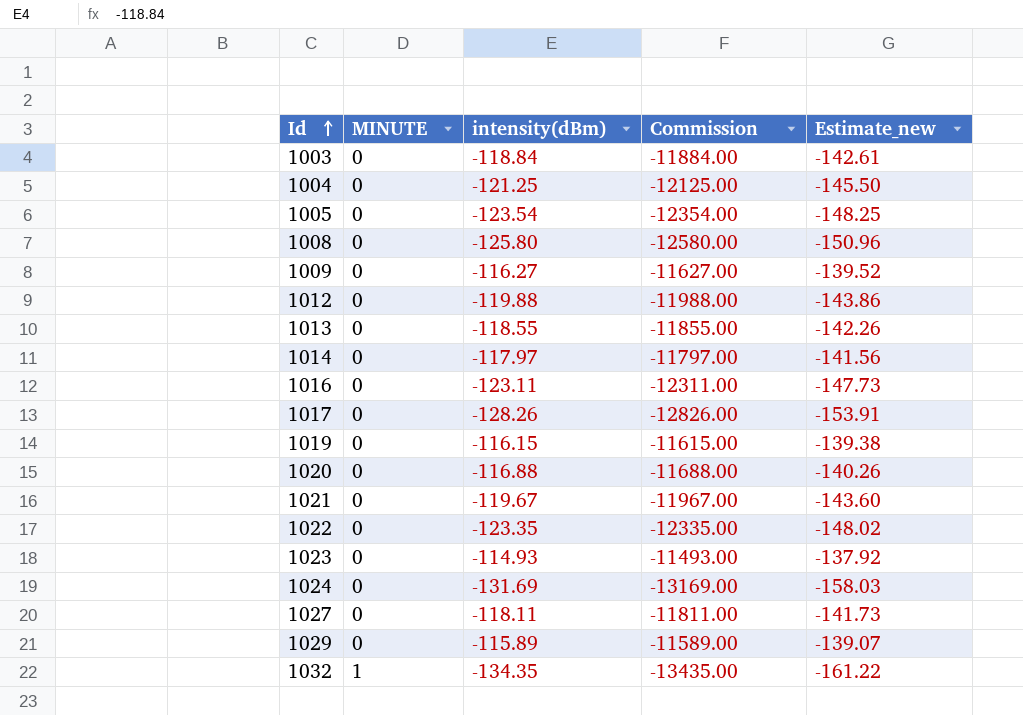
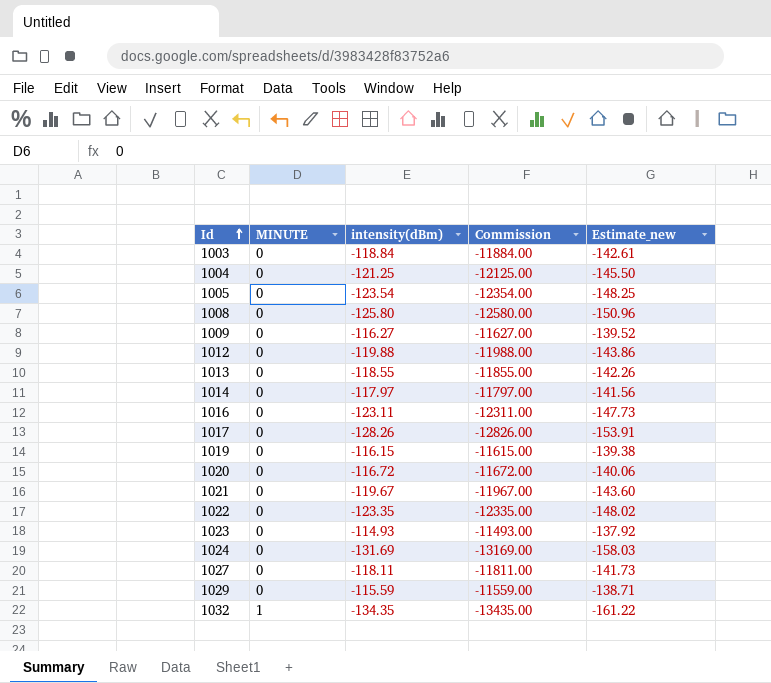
1020 | intensity(dBm): -116.88 -> -116.72
1020 | Commission: -11688.00 -> -11672.00
1020 | Estimate_new: -140.26 -> -140.06
1029 | intensity(dBm): -115.89 -> -115.59
1029 | Commission: -11589.00 -> -11559.00
1029 | Estimate_new: -139.07 -> -138.71

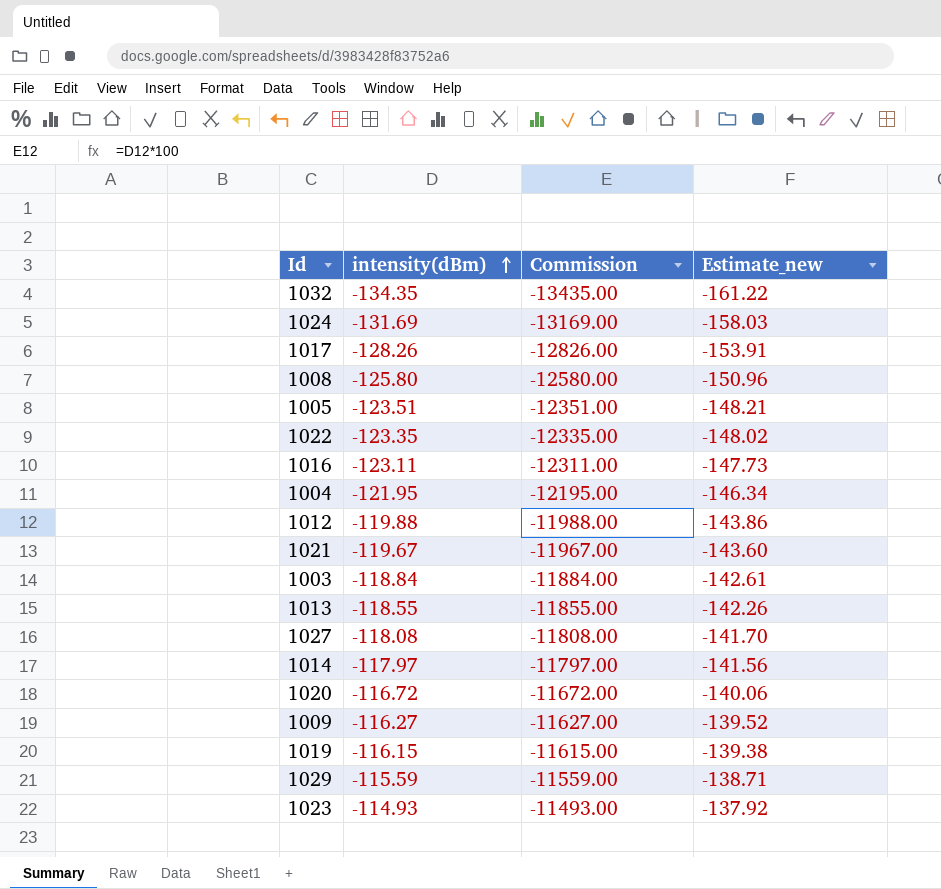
row order: Id ascending -> intensity(dBm) ascending
column MINUTE | position: 2 -> none
1005 | intensity(dBm): -123.54 -> -123.51
1005 | Commission: -12354.00 -> -12351.00
1005 | Estimate_new: -148.25 -> -148.21
1004 | intensity(dBm): -121.25 -> -121.95
1004 | Commission: -12125.00 -> -12195.00
1004 | Estimate_new: -145.50 -> -146.34
1027 | intensity(dBm): -118.11 -> -118.08
1027 | Commission: -11811.00 -> -11808.00
1027 | Estimate_new: -141.73 -> -141.70

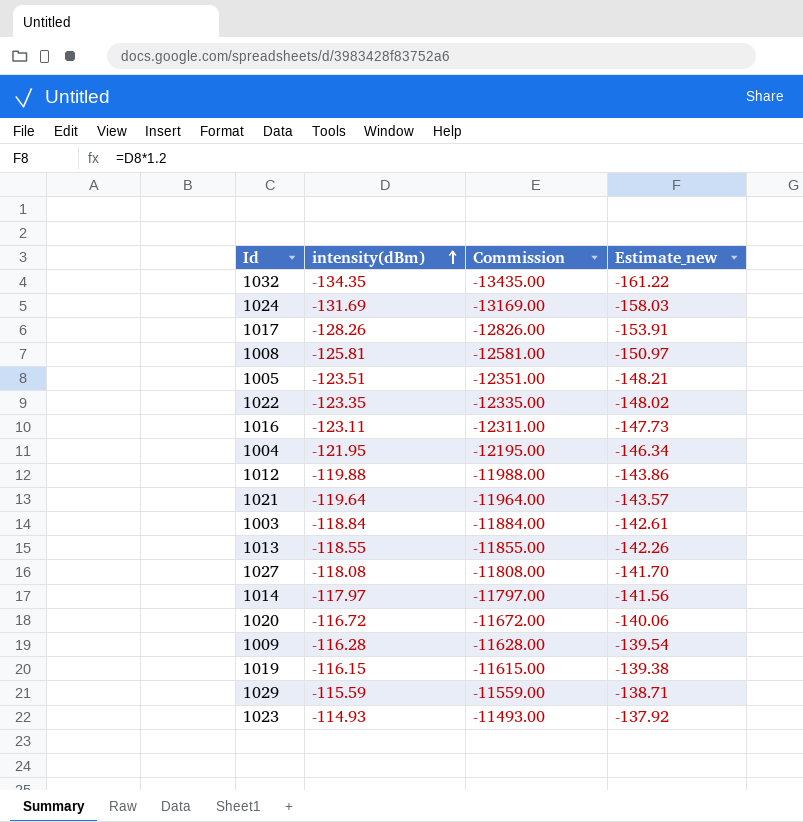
1008 | intensity(dBm): -125.80 -> -125.81
1008 | Commission: -12580.00 -> -12581.00
1008 | Estimate_new: -150.96 -> -150.97
1021 | intensity(dBm): -119.67 -> -119.64
1021 | Commission: -11967.00 -> -11964.00
1021 | Estimate_new: -143.60 -> -143.57
1009 | intensity(dBm): -116.27 -> -116.28
1009 | Commission: -11627.00 -> -11628.00
1009 | Estimate_new: -139.52 -> -139.54

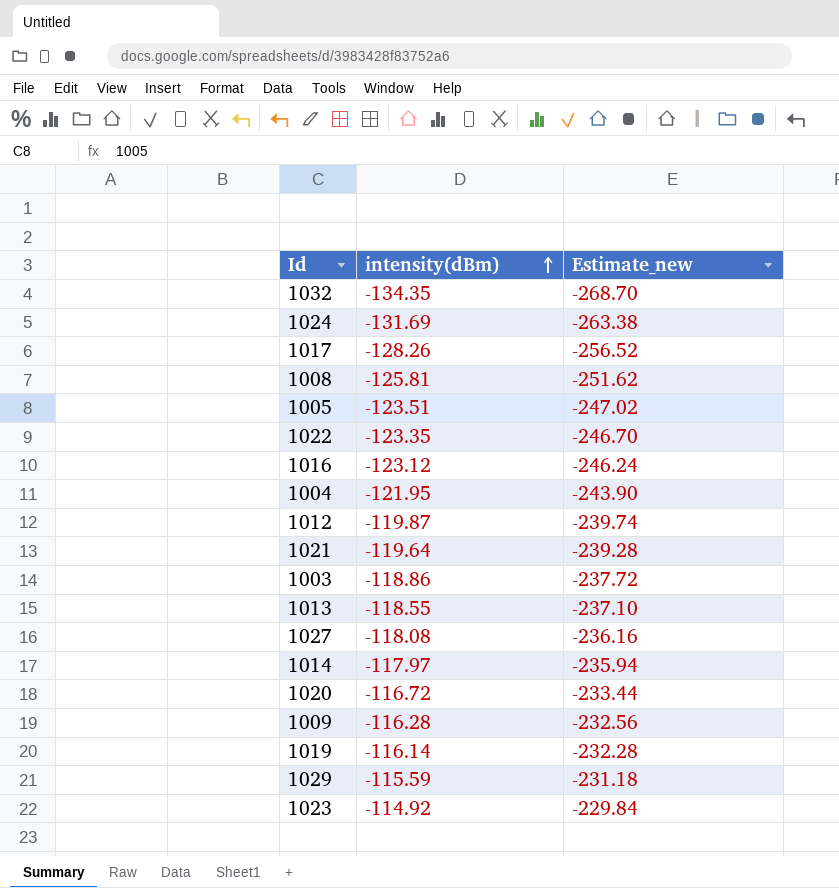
column Commission | formula: [intensity(dBm)] * 100 -> none
column Estimate_new | formula: [intensity(dBm)] * 1.2 -> [intensity(dBm)] * 2
1016 | intensity(dBm): -123.11 -> -123.12
1012 | intensity(dBm): -119.88 -> -119.87
1003 | intensity(dBm): -118.84 -> -118.86
1019 | intensity(dBm): -116.15 -> -116.14
1023 | intensity(dBm): -114.93 -> -114.92

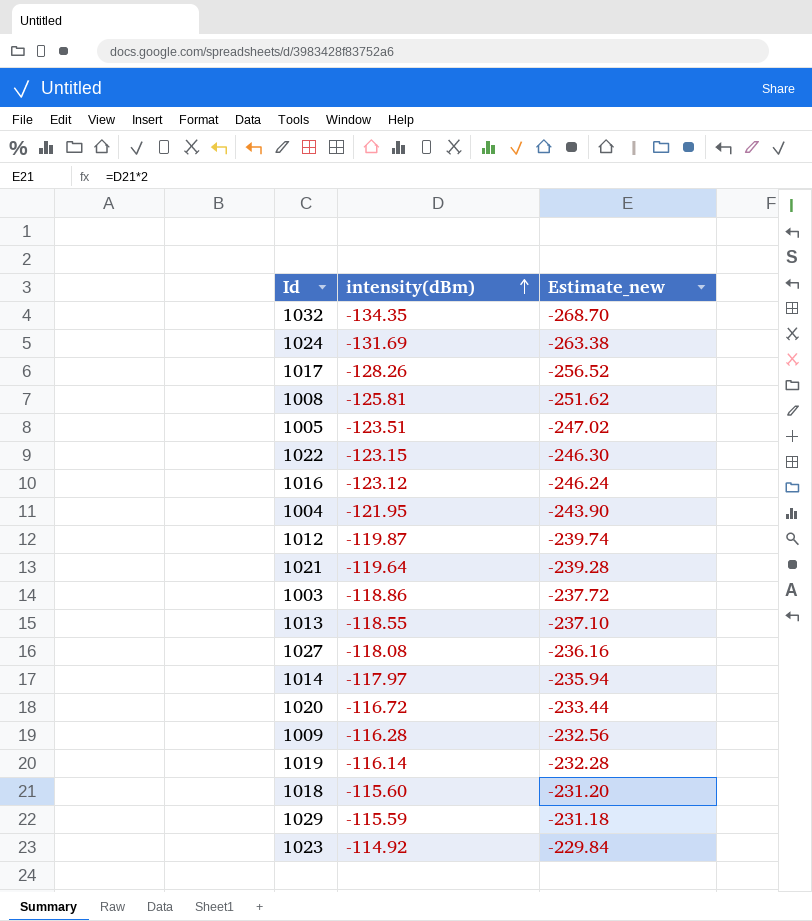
1022 | intensity(dBm): -123.35 -> -123.15
1022 | Estimate_new: -246.70 -> -246.30
row 1018: none -> -115.60 | -231.20

